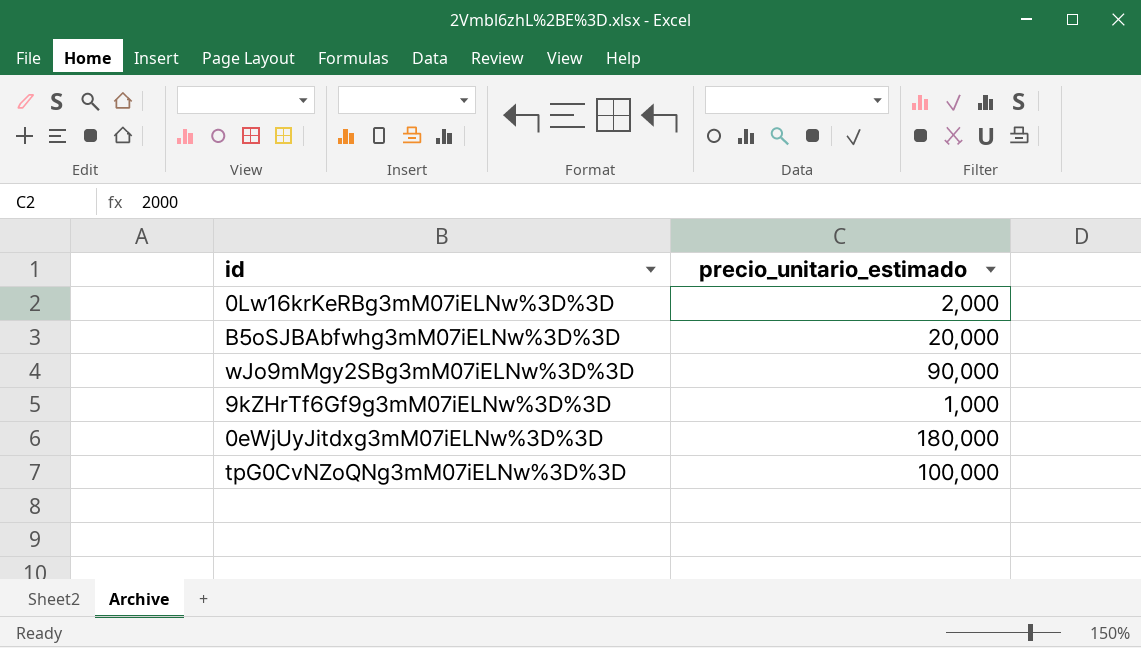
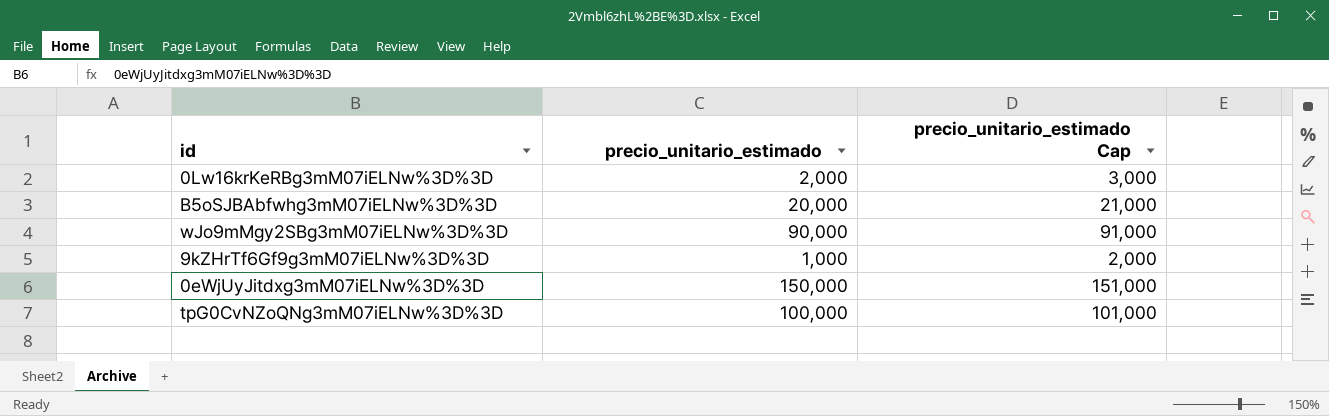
column precio_unitario_estimado Cap | formula: none -> [precio_unitario_estimado] + 1000
0eWjUyJitdxg3mM07iELNw%3D%3D | precio_unitario_estimado: 180,000 -> 150,000

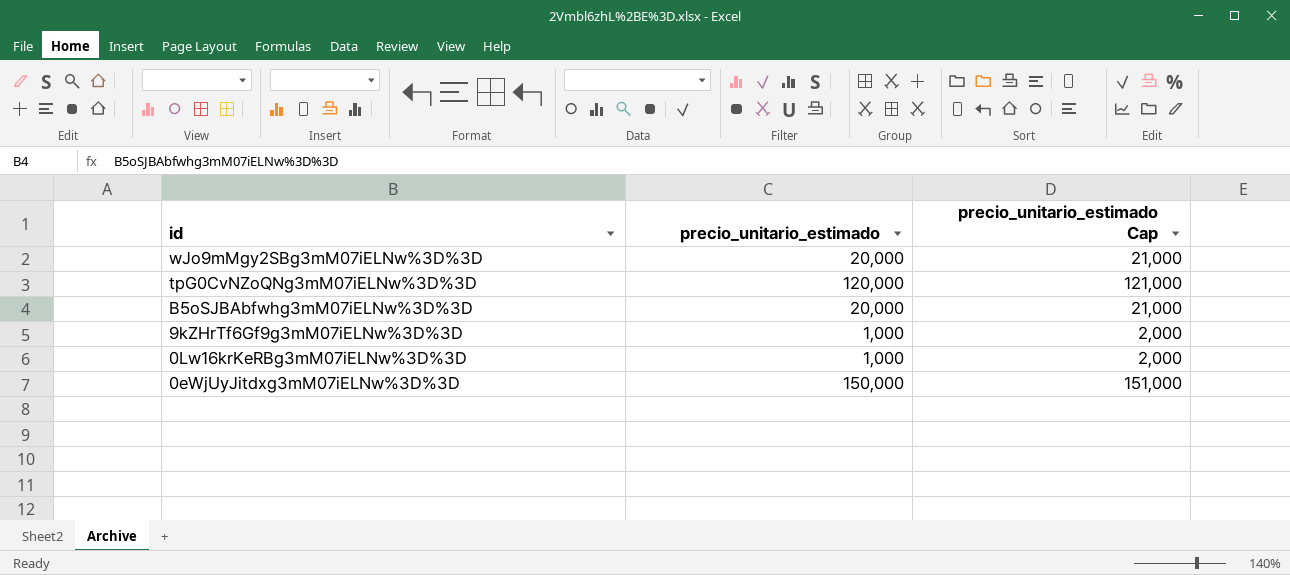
row order: none -> id descending
wJo9mMgy2SBg3mM07iELNw%3D%3D | precio_unitario_estimado: 90,000 -> 20,000
wJo9mMgy2SBg3mM07iELNw%3D%3D | precio_unitario_estimado Cap: 91,000 -> 21,000
tpG0CvNZoQNg3mM07iELNw%3D%3D | precio_unitario_estimado: 100,000 -> 120,000
tpG0CvNZoQNg3mM07iELNw%3D%3D | precio_unitario_estimado Cap: 101,000 -> 121,000
0Lw16krKeRBg3mM07iELNw%3D%3D | precio_unitario_estimado: 2,000 -> 1,000
0Lw16krKeRBg3mM07iELNw%3D%3D | precio_unitario_estimado Cap: 3,000 -> 2,000

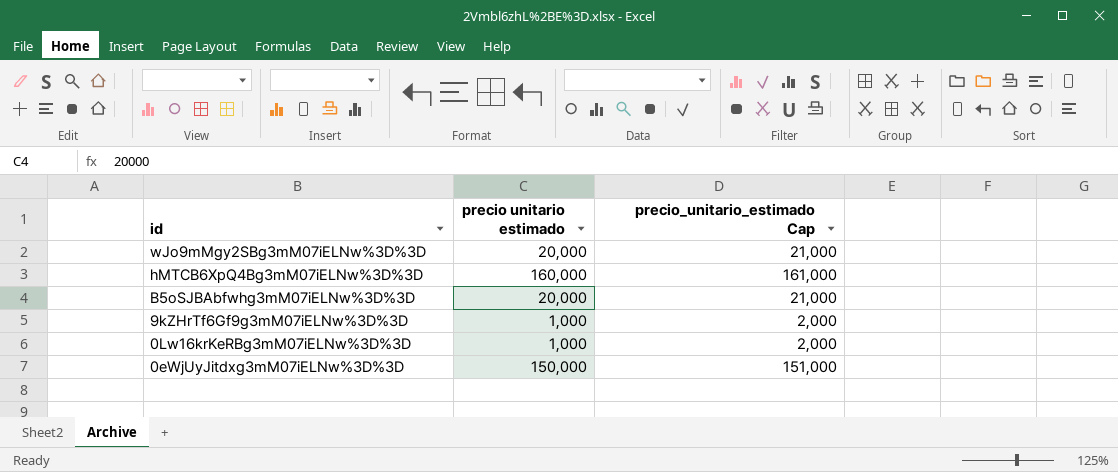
column name: precio_unitario_estimado -> precio unitario estimado
row tpG0CvNZoQNg3mM07iELNw%3D%3D: 120,000 | 121,000 -> none
row hMTCB6XpQ4Bg3mM07iELNw%3D%3D: none -> 160,000 | 161,000

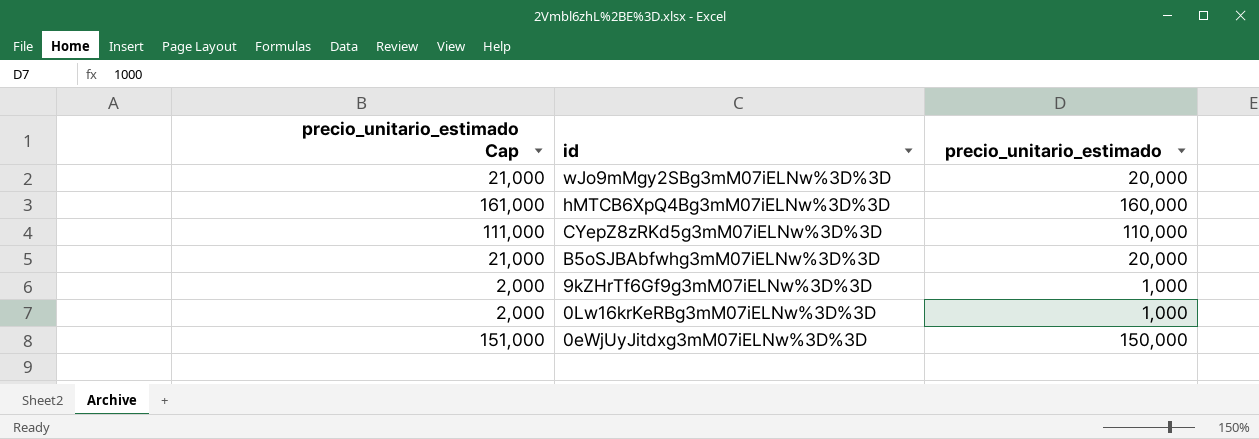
column precio_unitario_estimado Cap | position: 3 -> 1
column name: precio unitario estimado -> precio_unitario_estimado
row CYepZ8zRKd5g3mM07iELNw%3D%3D: none -> 111,000 | 110,000

